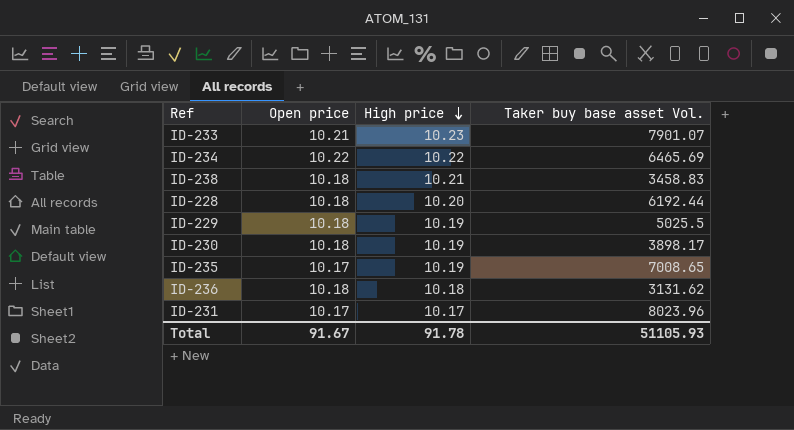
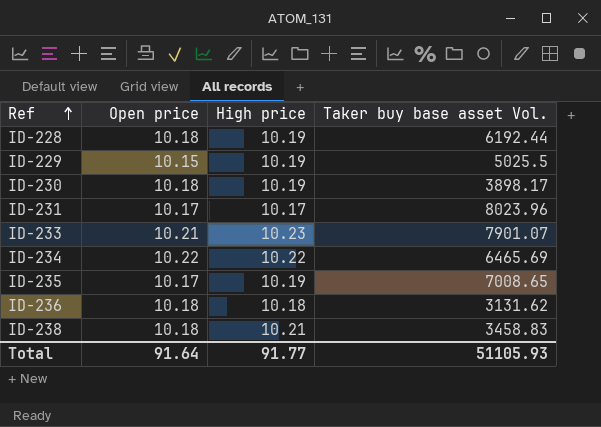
row order: High price descending -> Ref ascending
ID-228 | High price: 10.20 -> 10.19
ID-229 | Open price: 10.18 -> 10.15
Total | Open price: 91.67 -> 91.64
Total | High price: 91.78 -> 91.77

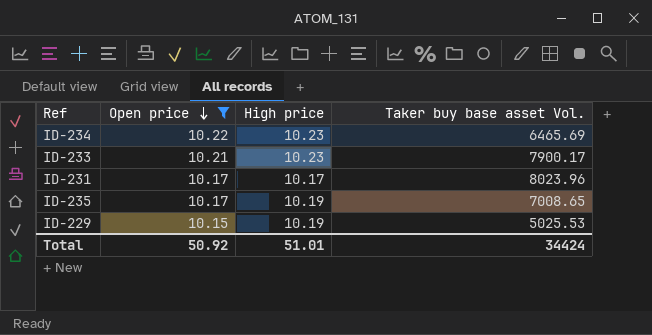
filter: none -> Open price != 10.18
row order: Ref ascending -> Open price descending
ID-234 | High price: 10.22 -> 10.23
ID-233 | Taker buy base asset Vol.: 7901.07 -> 7900.17
ID-229 | Taker buy base asset Vol.: 5025.5 -> 5025.53
Total | Open price: 91.64 -> 50.92
Total | High price: 91.77 -> 51.01
Total | Taker buy base asset Vol.: 51105.93 -> 34424

